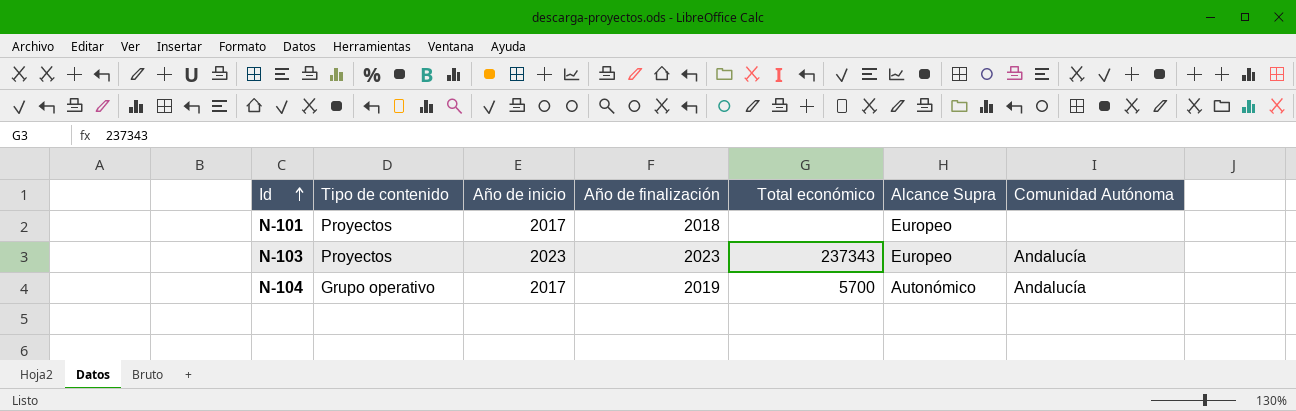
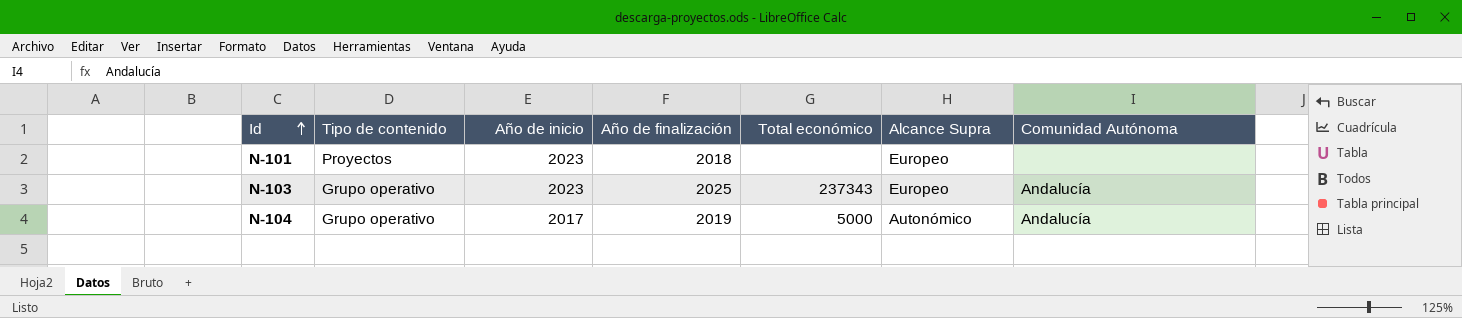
N-101 | Año de inicio: 2017 -> 2023
N-103 | Tipo de contenido: Proyectos -> Grupo operativo
N-103 | Año de finalización: 2023 -> 2025
N-104 | Total económico: 5700 -> 5000

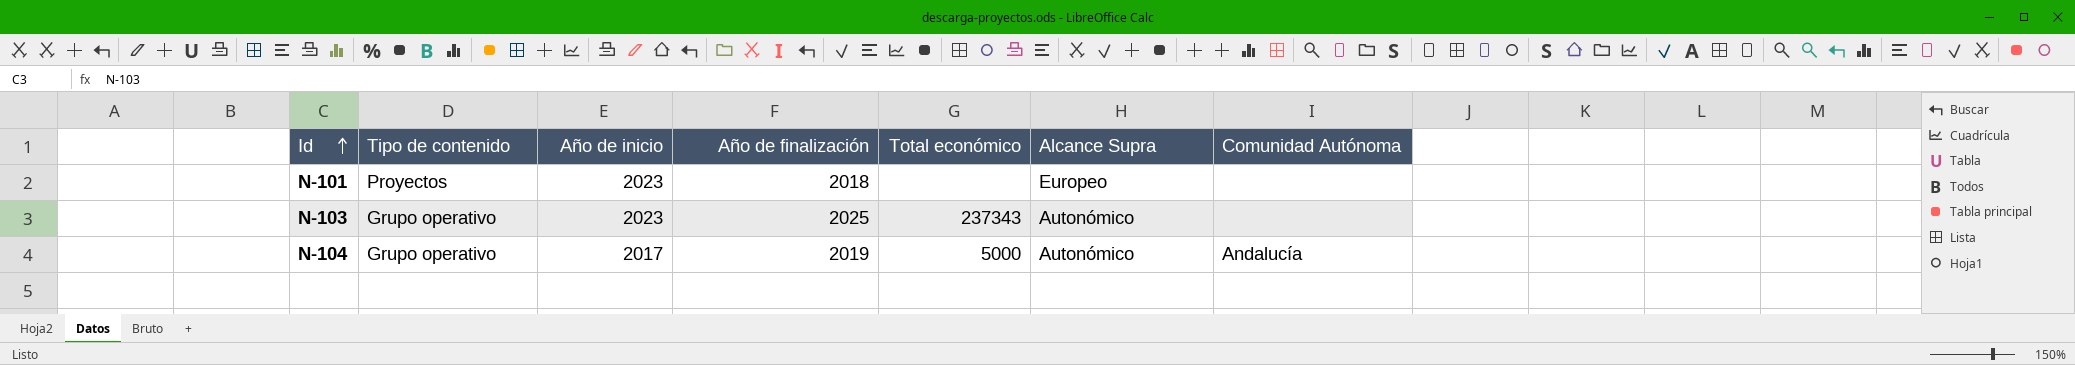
N-103 | Alcance Supra: Europeo -> Autonómico
N-103 | Comunidad Autónoma: Andalucía -> none

